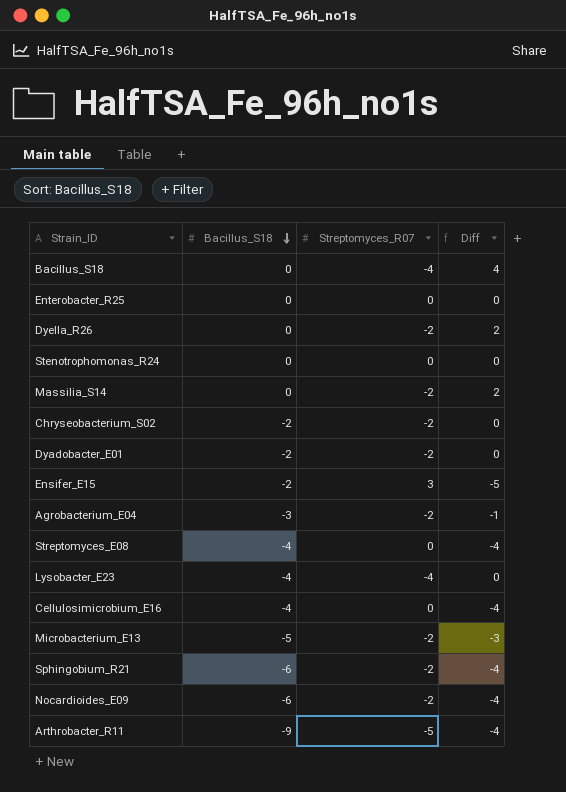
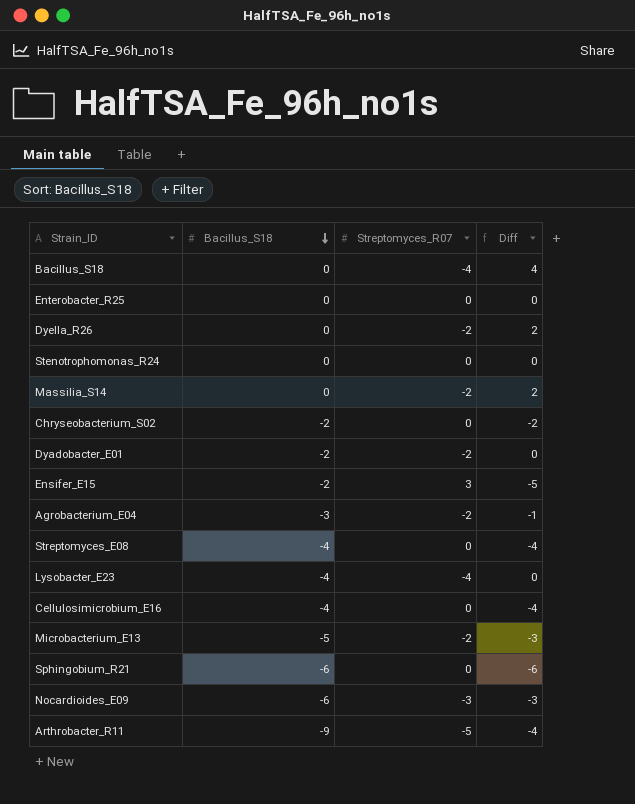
Chryseobacterium_S02 | Streptomyces_R07: -2 -> 0
Chryseobacterium_S02 | Diff: 0 -> -2
Sphingobium_R21 | Streptomyces_R07: -2 -> 0
Sphingobium_R21 | Diff: -4 -> -6
Nocardioides_E09 | Streptomyces_R07: -2 -> -3
Nocardioides_E09 | Diff: -4 -> -3

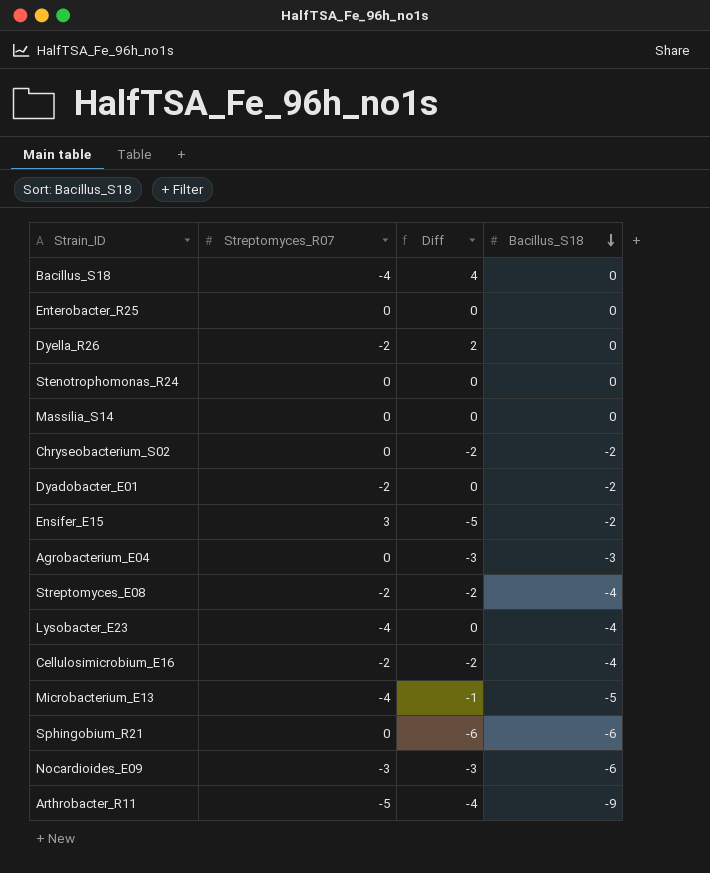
column Bacillus_S18 | position: 2 -> 4
Massilia_S14 | Streptomyces_R07: -2 -> 0
Massilia_S14 | Diff: 2 -> 0
Agrobacterium_E04 | Streptomyces_R07: -2 -> 0
Agrobacterium_E04 | Diff: -1 -> -3
Streptomyces_E08 | Streptomyces_R07: 0 -> -2
Streptomyces_E08 | Diff: -4 -> -2
Cellulosimicrobium_E16 | Streptomyces_R07: 0 -> -2
Cellulosimicrobium_E16 | Diff: -4 -> -2
Microbacterium_E13 | Streptomyces_R07: -2 -> -4
Microbacterium_E13 | Diff: -3 -> -1

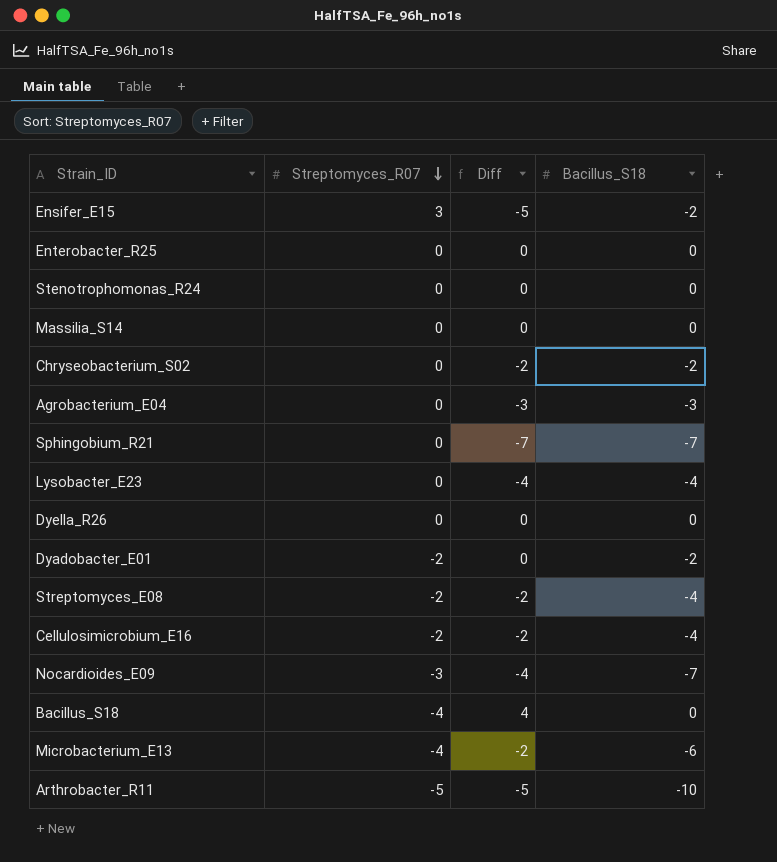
row order: Bacillus_S18 descending -> Streptomyces_R07 descending
Sphingobium_R21 | Diff: -6 -> -7
Sphingobium_R21 | Bacillus_S18: -6 -> -7
Lysobacter_E23 | Streptomyces_R07: -4 -> 0
Lysobacter_E23 | Diff: 0 -> -4
Dyella_R26 | Streptomyces_R07: -2 -> 0
Dyella_R26 | Diff: 2 -> 0
Nocardioides_E09 | Diff: -3 -> -4
Nocardioides_E09 | Bacillus_S18: -6 -> -7
Microbacterium_E13 | Diff: -1 -> -2
Microbacterium_E13 | Bacillus_S18: -5 -> -6
Arthrobacter_R11 | Diff: -4 -> -5
Arthrobacter_R11 | Bacillus_S18: -9 -> -10

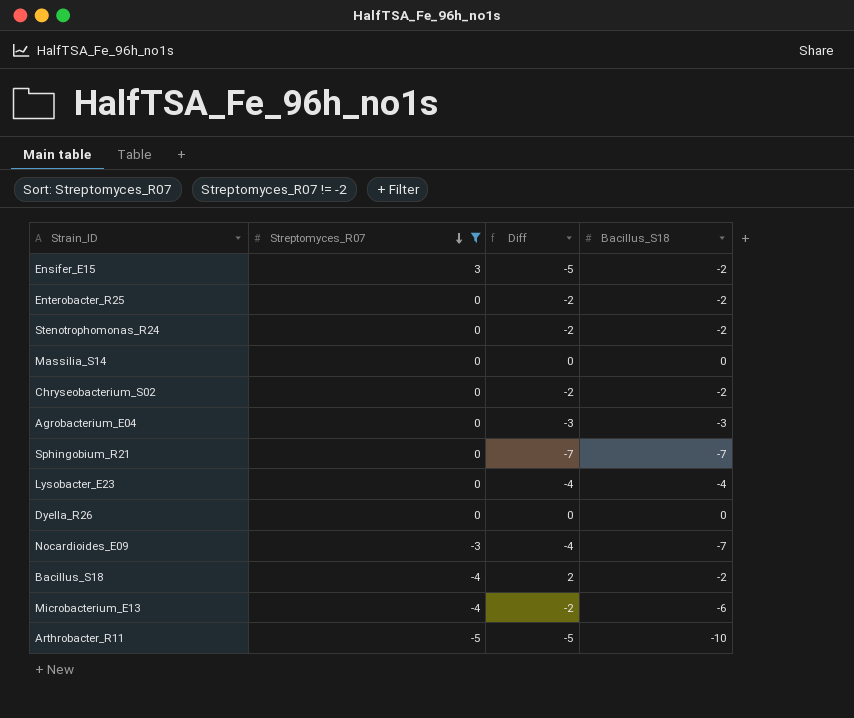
filter: none -> Streptomyces_R07 != -2
Enterobacter_R25 | Diff: 0 -> -2
Enterobacter_R25 | Bacillus_S18: 0 -> -2
Stenotrophomonas_R24 | Diff: 0 -> -2
Stenotrophomonas_R24 | Bacillus_S18: 0 -> -2
Bacillus_S18 | Diff: 4 -> 2
Bacillus_S18 | Bacillus_S18: 0 -> -2

